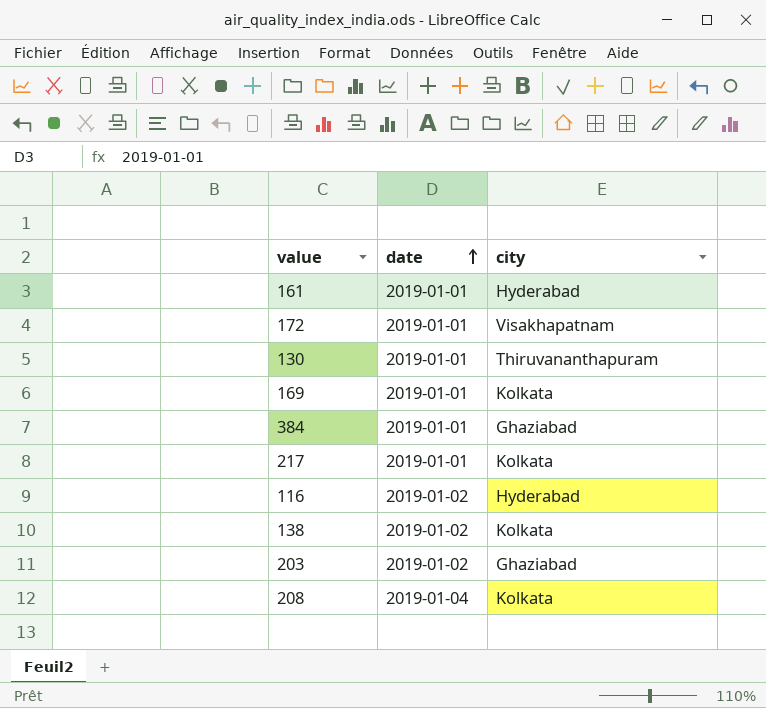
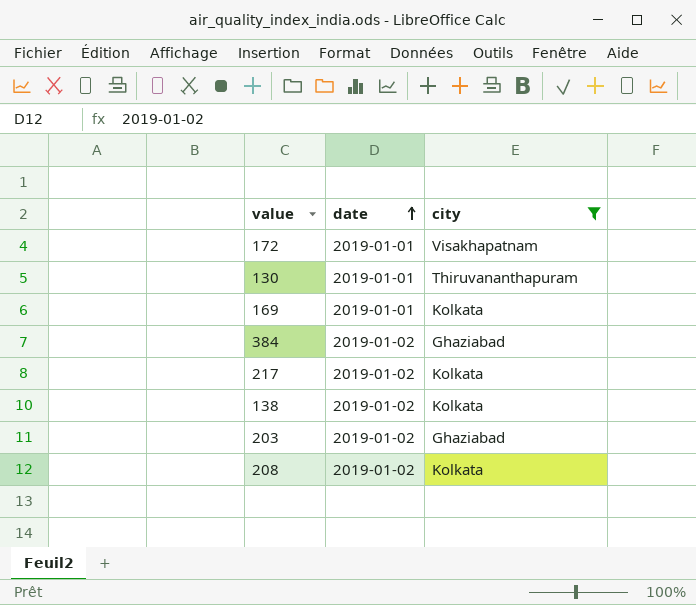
filter: none -> city != Hyderabad
384 | date: 2019-01-01 -> 2019-01-02
217 | date: 2019-01-01 -> 2019-01-02
208 | date: 2019-01-04 -> 2019-01-02

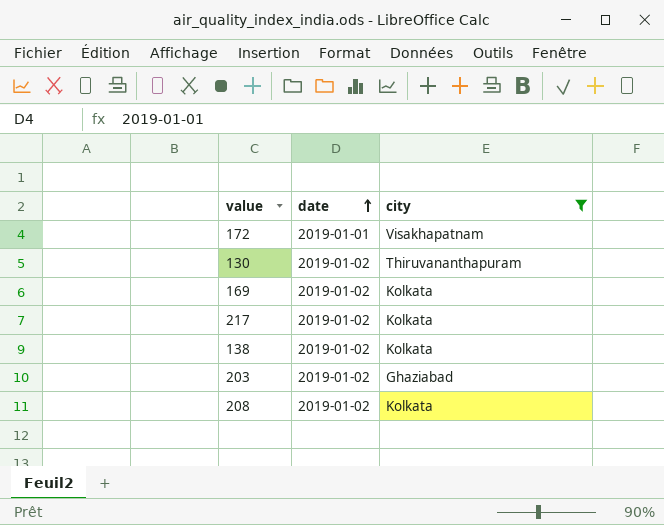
row 384: 2019-01-02 | Ghaziabad -> none
130 | date: 2019-01-01 -> 2019-01-02
169 | date: 2019-01-01 -> 2019-01-02

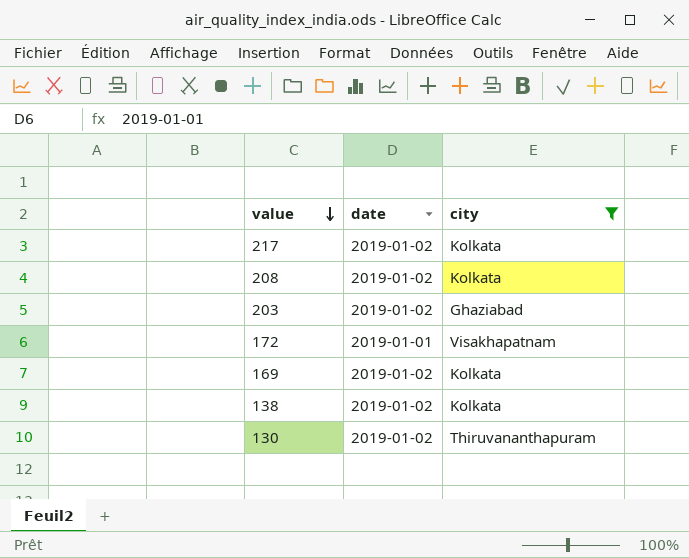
row order: date ascending -> value descending

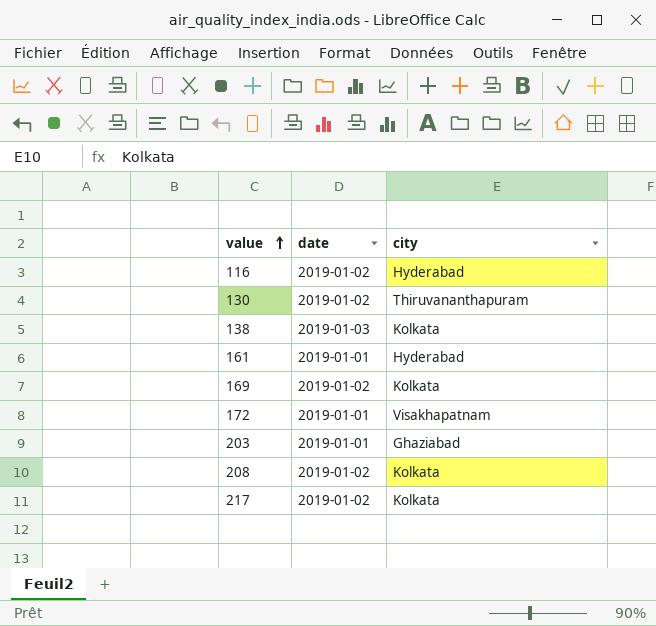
filter: city != Hyderabad -> none
row order: value descending -> value ascending
138 | date: 2019-01-02 -> 2019-01-03
203 | date: 2019-01-02 -> 2019-01-01

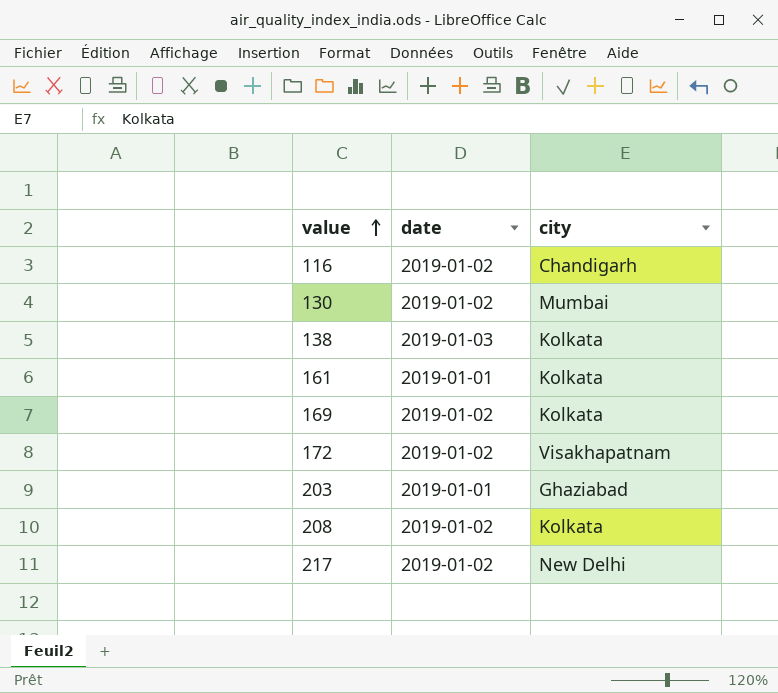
116 | city: Hyderabad -> Chandigarh
130 | city: Thiruvananthapuram -> Mumbai
161 | city: Hyderabad -> Kolkata
172 | date: 2019-01-01 -> 2019-01-02
217 | city: Kolkata -> New Delhi

